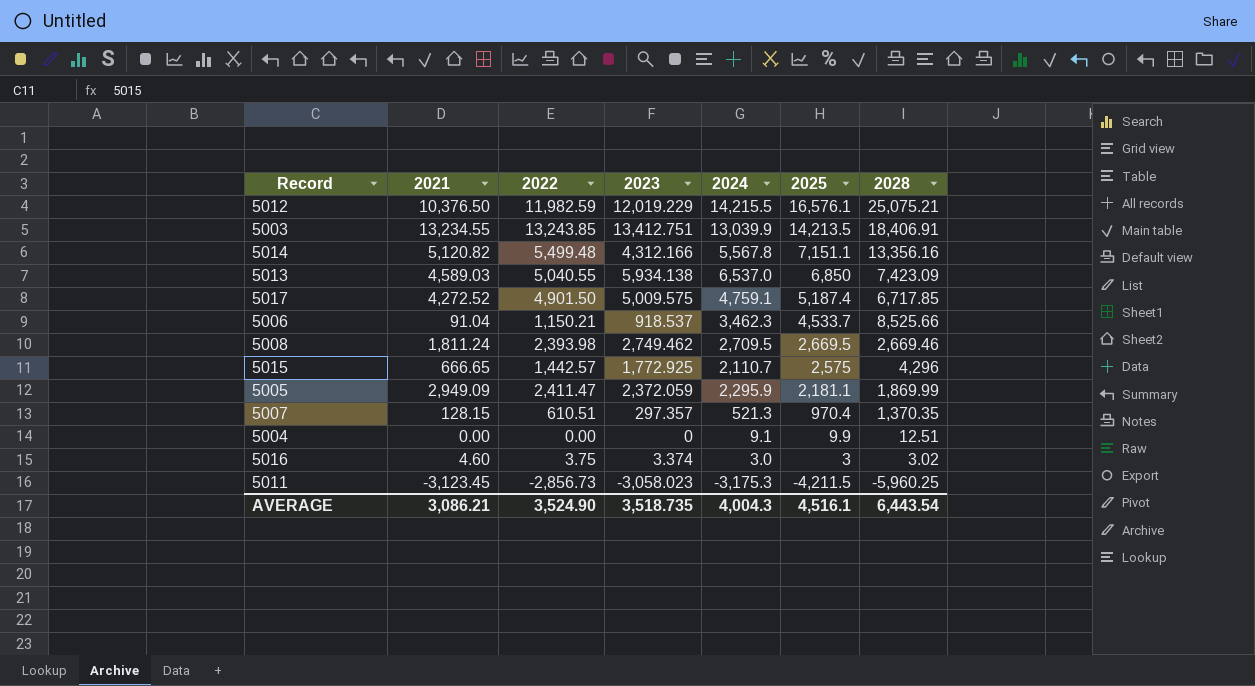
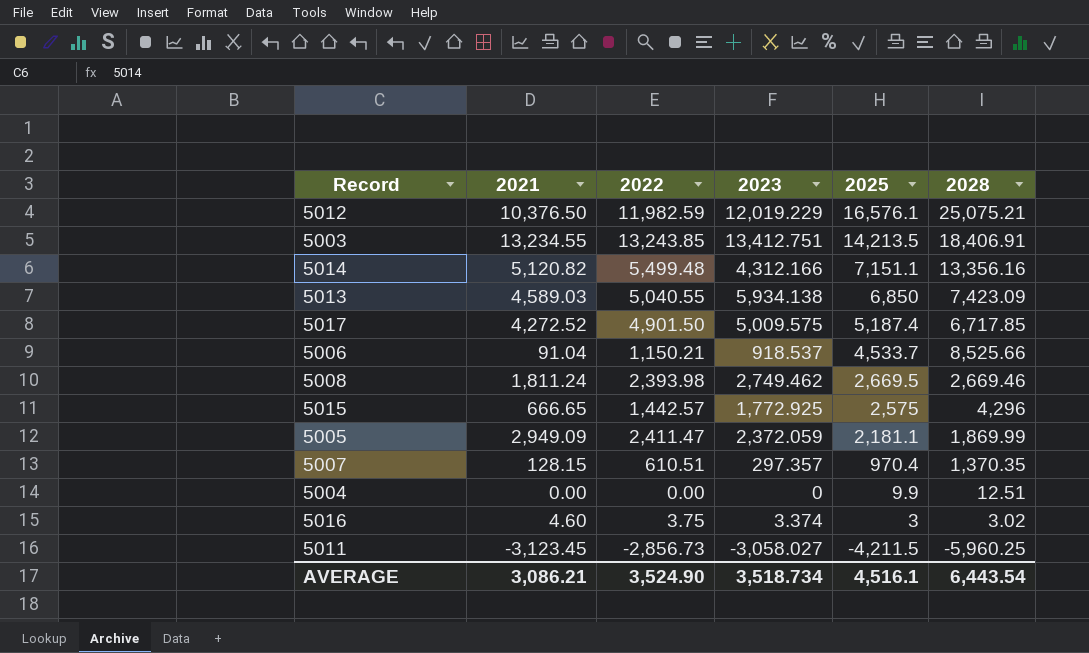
column 2024 | position: 5 -> none
5011 | 2023: -3,058.023 -> -3,058.027
AVERAGE | 2023: 3,518.735 -> 3,518.734

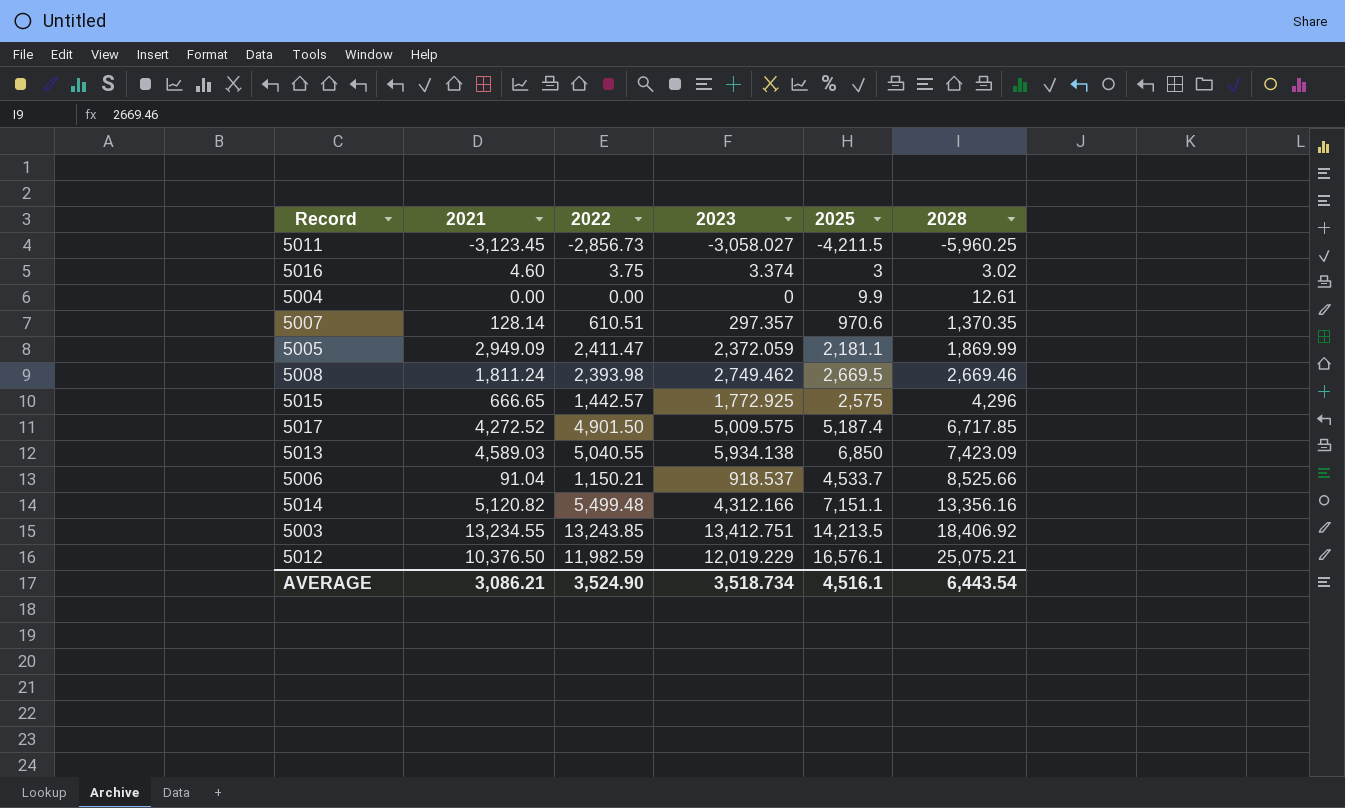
row order: 2025 descending -> 2028 ascending
5004 | 2028: 12.51 -> 12.61
5007 | 2021: 128.15 -> 128.14
5007 | 2025: 970.4 -> 970.6
5003 | 2028: 18,406.91 -> 18,406.92

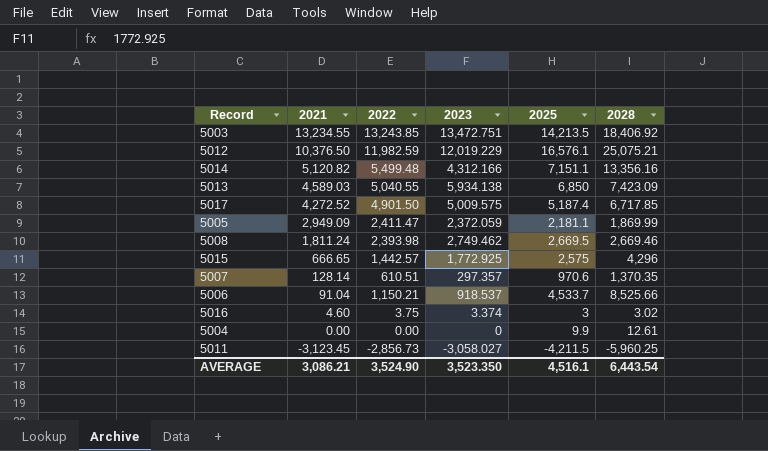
row order: 2028 ascending -> 2021 descending
5003 | 2023: 13,412.751 -> 13,472.751
AVERAGE | 2023: 3,518.734 -> 3,523.350

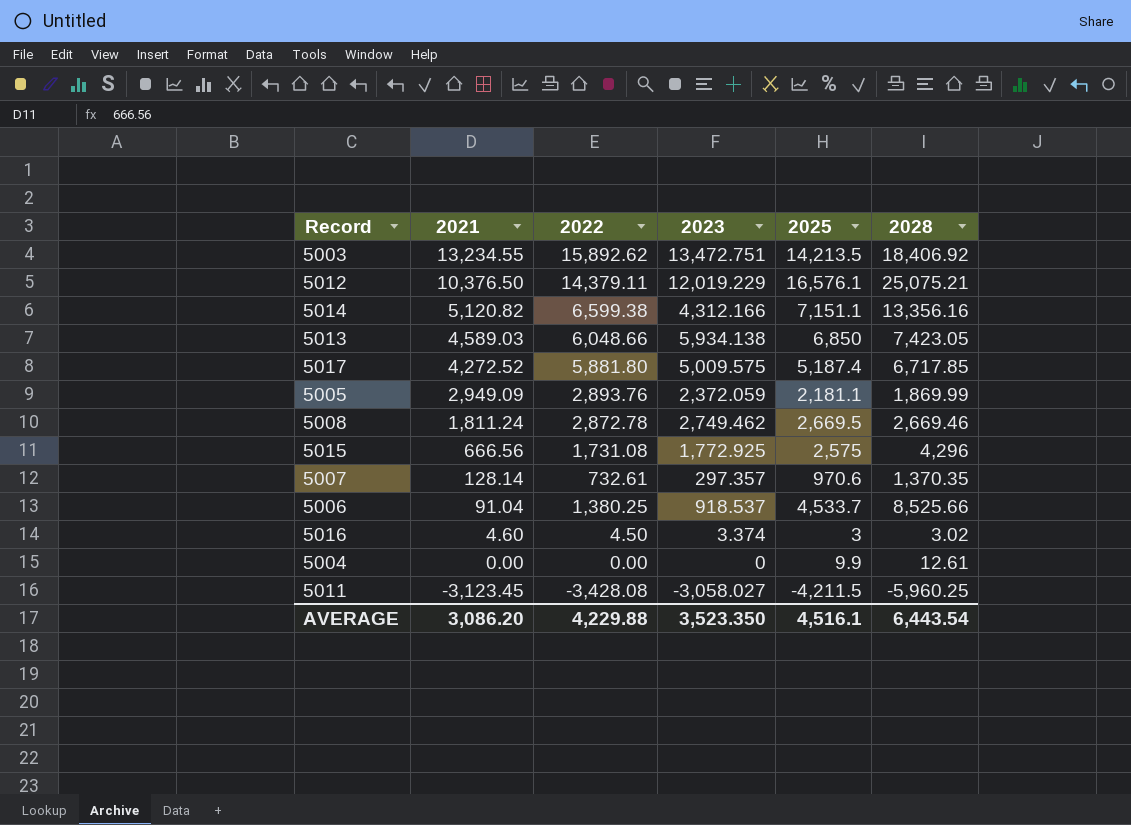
5003 | 2022: 13,243.85 -> 15,892.62
5012 | 2022: 11,982.59 -> 14,379.11
5014 | 2022: 5,499.48 -> 6,599.38
5013 | 2022: 5,040.55 -> 6,048.66
5013 | 2028: 7,423.09 -> 7,423.05
5017 | 2022: 4,901.50 -> 5,881.80
5005 | 2022: 2,411.47 -> 2,893.76
5008 | 2022: 2,393.98 -> 2,872.78
5015 | 2021: 666.65 -> 666.56
5015 | 2022: 1,442.57 -> 1,731.08
5007 | 2022: 610.51 -> 732.61
5006 | 2022: 1,150.21 -> 1,380.25
5016 | 2022: 3.75 -> 4.50
5011 | 2022: -2,856.73 -> -3,428.08
AVERAGE | 2021: 3,086.21 -> 3,086.20
AVERAGE | 2022: 3,524.90 -> 4,229.88

